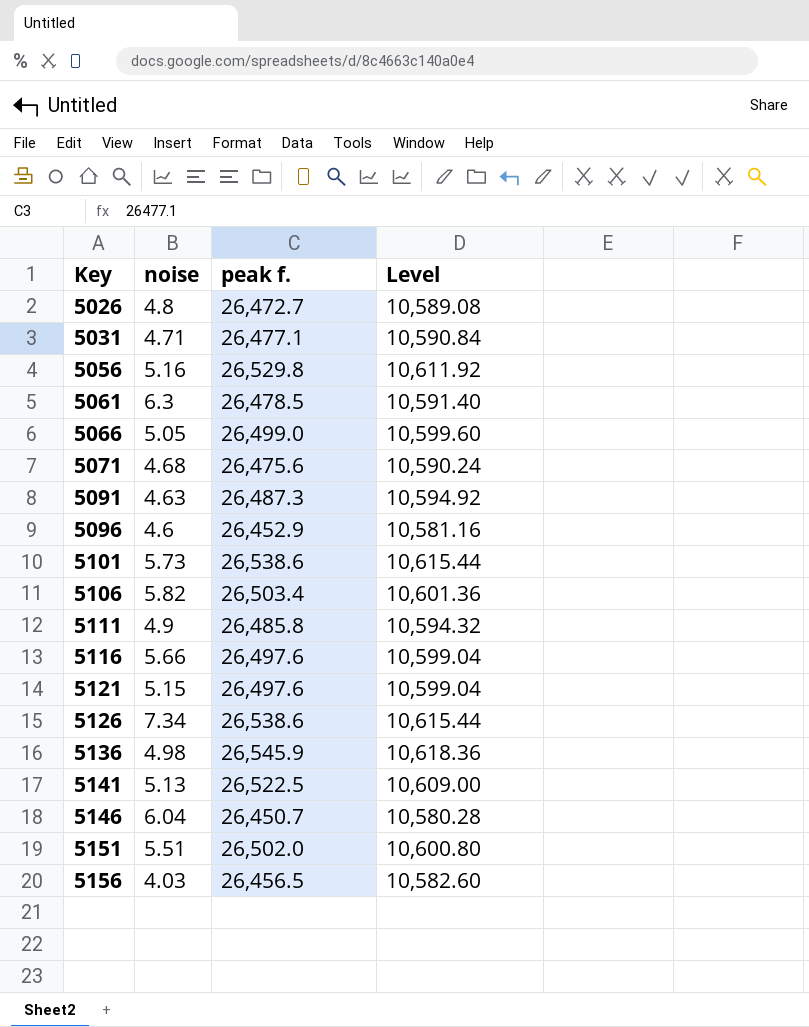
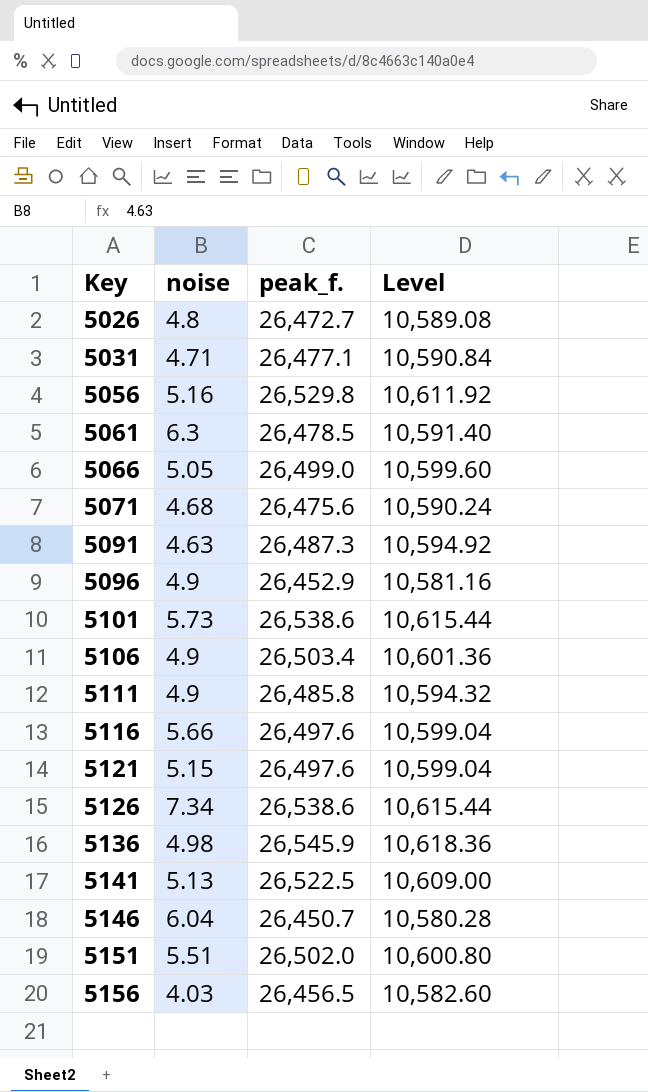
column name: peak f. -> peak_f.
5096 | noise: 4.6 -> 4.9
5106 | noise: 5.82 -> 4.9

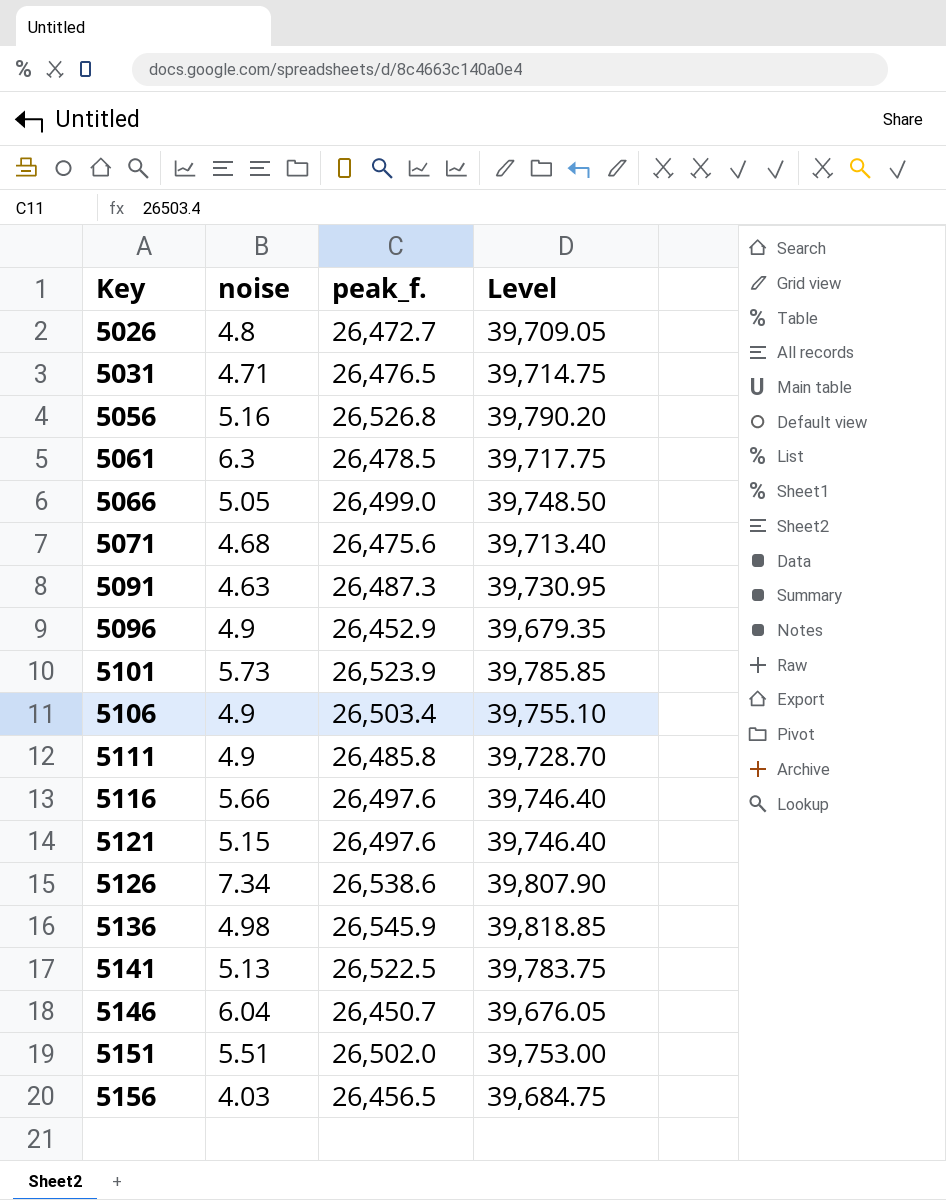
column Level | formula: [peak_f.] * 0.4 -> [peak_f.] * 1.5
5031 | peak_f.: 26,477.1 -> 26,476.5
5056 | peak_f.: 26,529.8 -> 26,526.8
5101 | peak_f.: 26,538.6 -> 26,523.9

